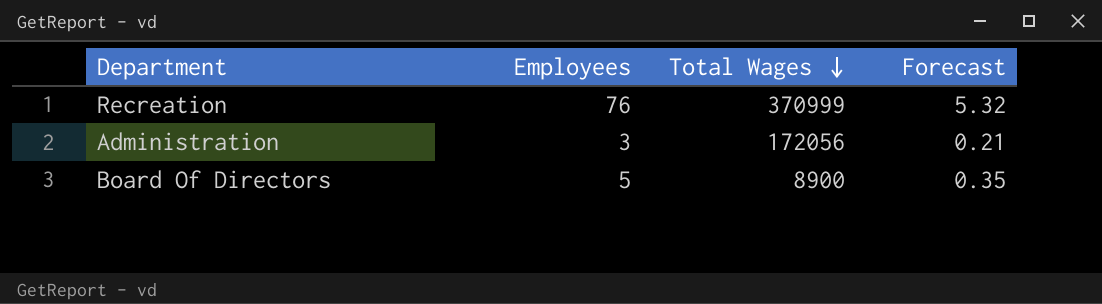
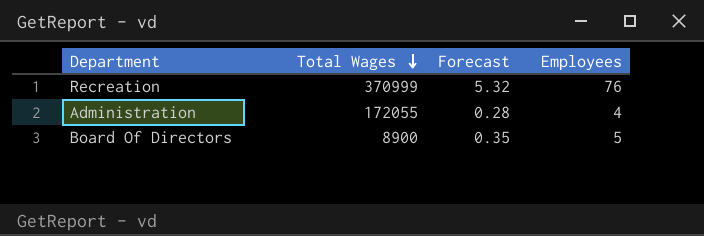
column Employees | position: 2 -> 4
Administration | Total Wages: 172056 -> 172055
Administration | Forecast: 0.21 -> 0.28
Administration | Employees: 3 -> 4

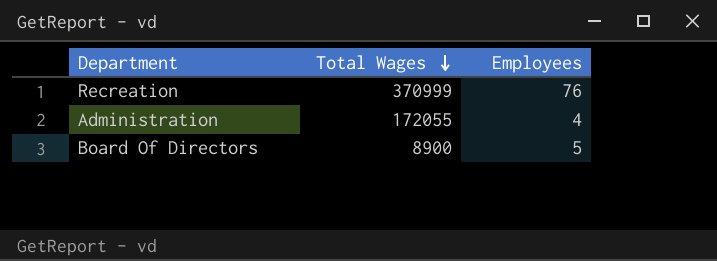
column Forecast | formula: [Employees] * 0.07 -> none

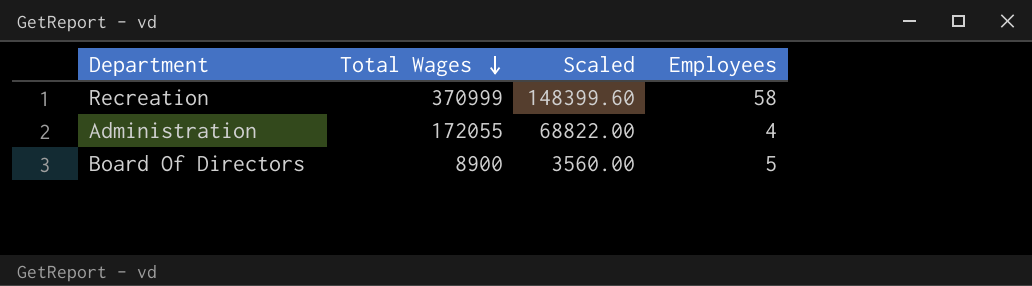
column Scaled | formula: none -> [Total Wages] * 0.4
Recreation | Employees: 76 -> 58

